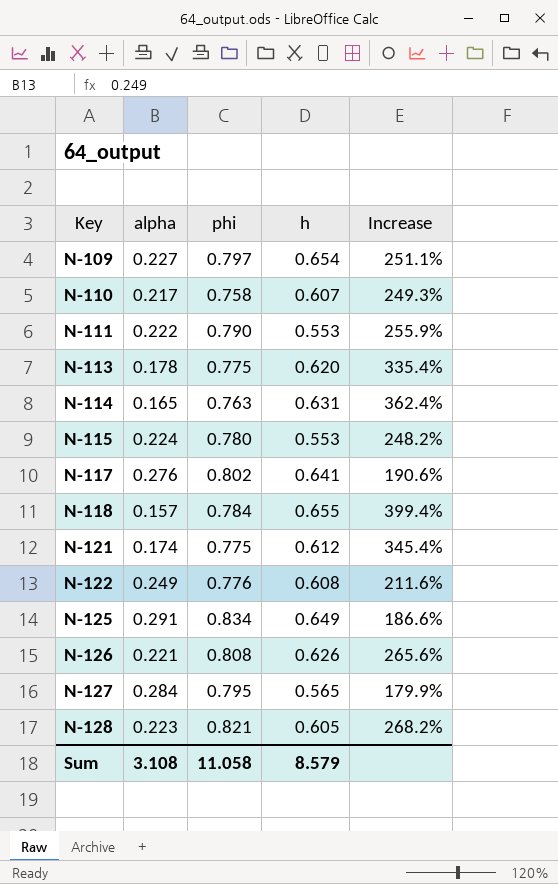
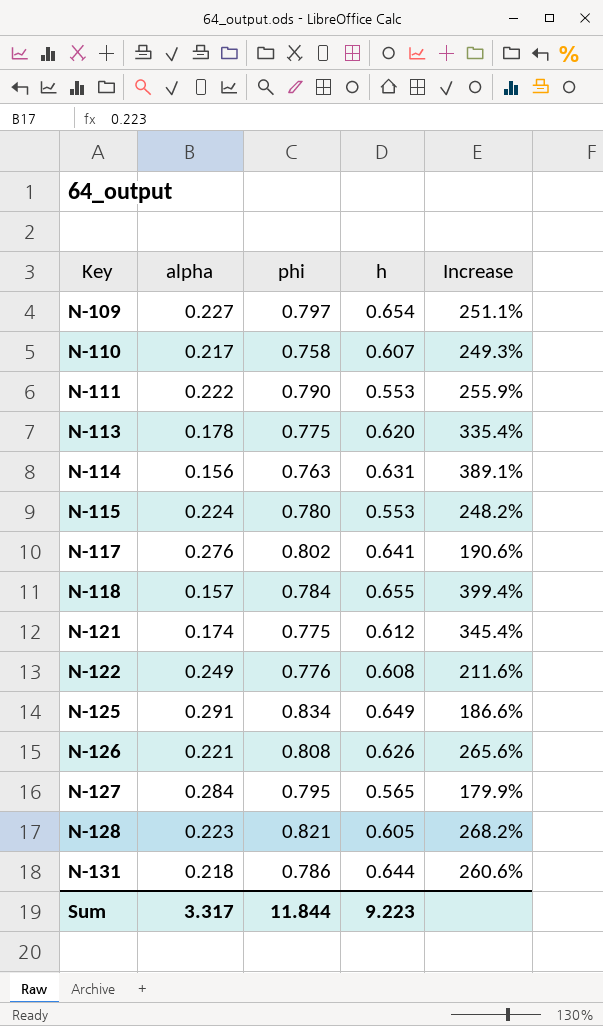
N-114 | alpha: 0.165 -> 0.156
N-114 | Increase: 362.4% -> 389.1%
row N-131: none -> 0.218 | 0.786 | 0.644 | 260.6%
Sum | alpha: 3.108 -> 3.317
Sum | phi: 11.058 -> 11.844
Sum | h: 8.579 -> 9.223

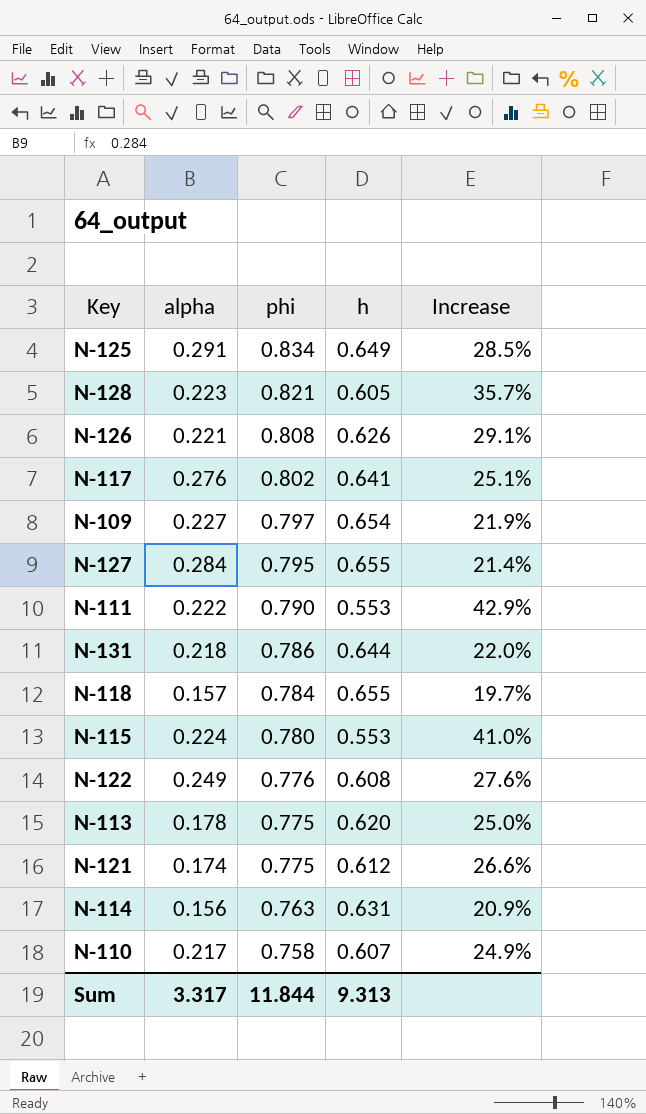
row order: Key ascending -> phi descending
column Increase | formula: ([phi] - [alpha]) / [alpha] -> ([phi] - [h]) / [h]
N-127 | h: 0.565 -> 0.655
Sum | h: 9.223 -> 9.313

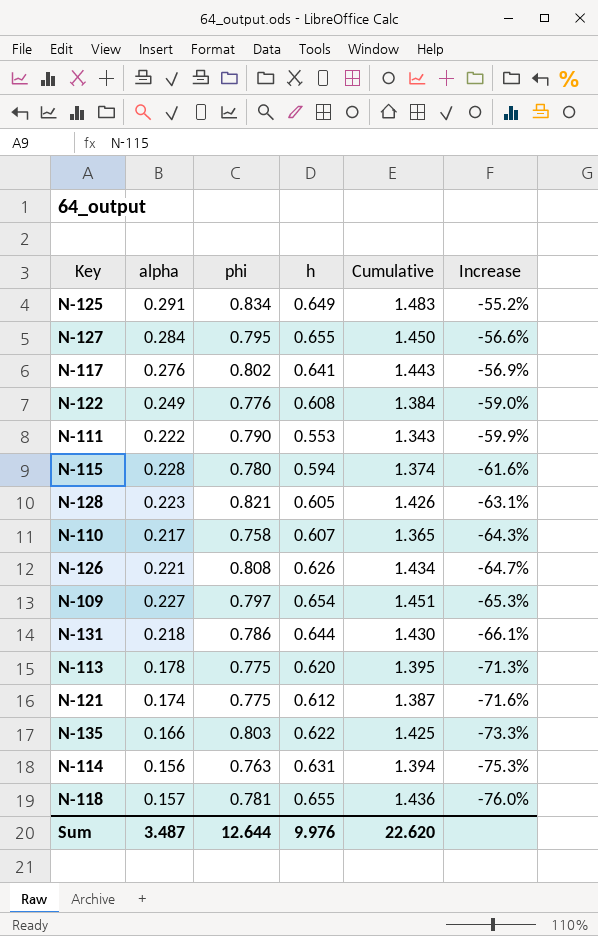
row order: phi descending -> Increase descending
column Cumulative | formula: none -> [phi] + [h]
column Increase | formula: ([phi] - [h]) / [h] -> ([alpha] - [h]) / [h]
N-115 | alpha: 0.224 -> 0.228
N-115 | h: 0.553 -> 0.594
row N-135: none -> 0.166 | 0.803 | 0.622 | 1.425 | -73.3%
N-118 | phi: 0.784 -> 0.781
Sum | alpha: 3.317 -> 3.487
Sum | phi: 11.844 -> 12.644
Sum | h: 9.313 -> 9.976

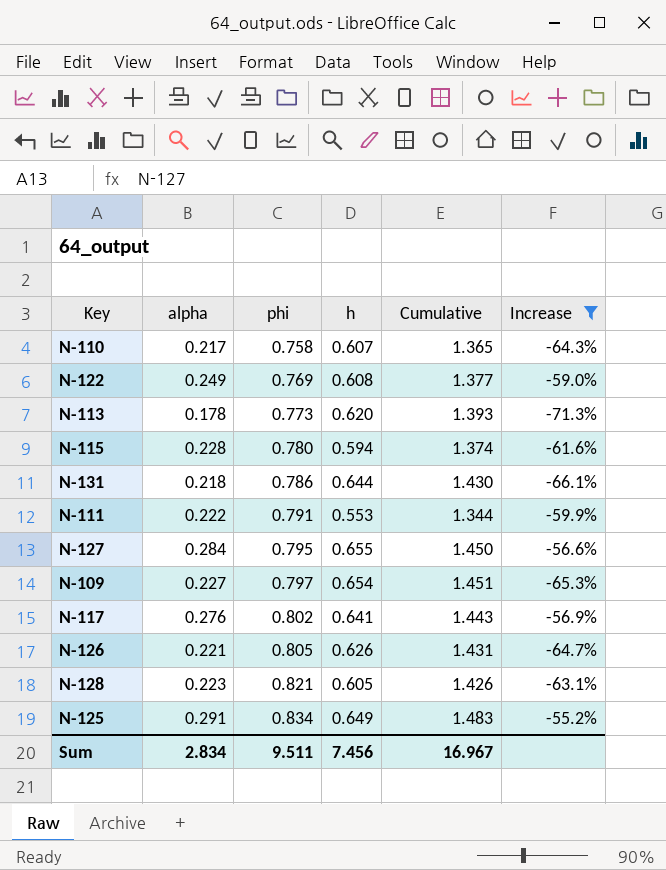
filter: none -> Increase >= -71.3%
row order: Increase descending -> phi ascending
N-122 | phi: 0.776 -> 0.769
N-122 | Cumulative: 1.384 -> 1.377
N-113 | phi: 0.775 -> 0.773
N-113 | Cumulative: 1.395 -> 1.393
N-111 | phi: 0.790 -> 0.791
N-111 | Cumulative: 1.343 -> 1.344
N-126 | phi: 0.808 -> 0.805
N-126 | Cumulative: 1.434 -> 1.431
Sum | alpha: 3.487 -> 2.834
Sum | phi: 12.644 -> 9.511
Sum | h: 9.976 -> 7.456
Sum | Cumulative: 22.620 -> 16.967

